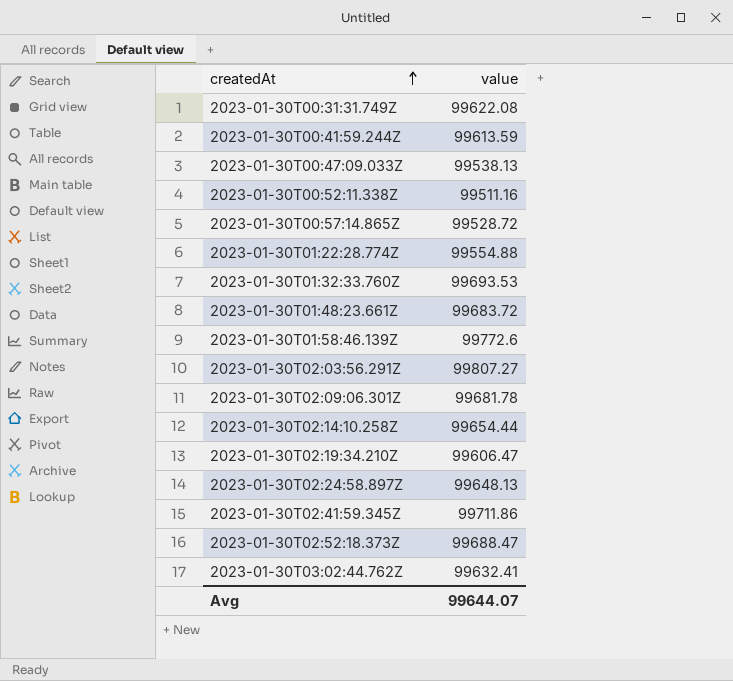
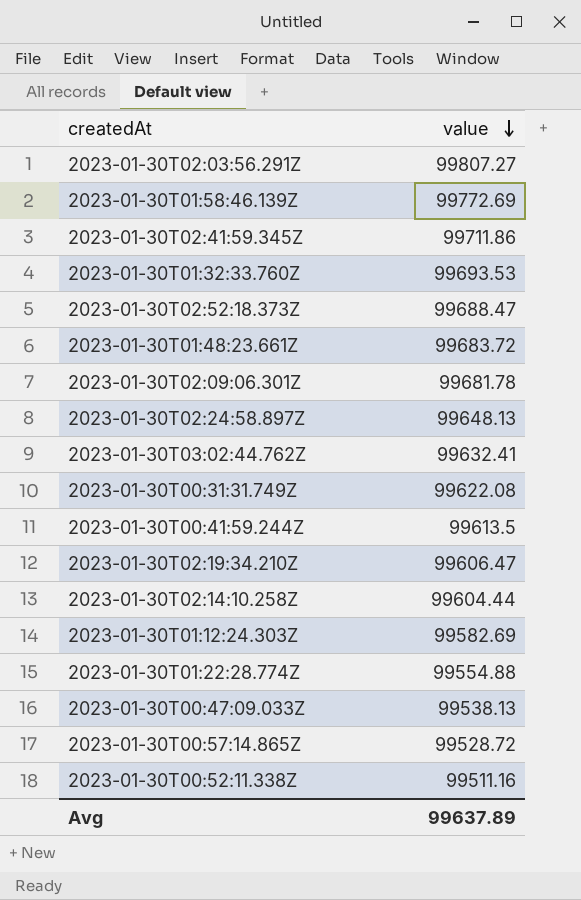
row order: createdAt ascending -> value descending
2023-01-30T01:58:46.139Z | value: 99772.6 -> 99772.69
2023-01-30T00:41:59.244Z | value: 99613.59 -> 99613.5
2023-01-30T02:14:10.258Z | value: 99654.44 -> 99604.44
row 2023-01-30T01:12:24.303Z: none -> 99582.69
Avg | value: 99644.07 -> 99637.89

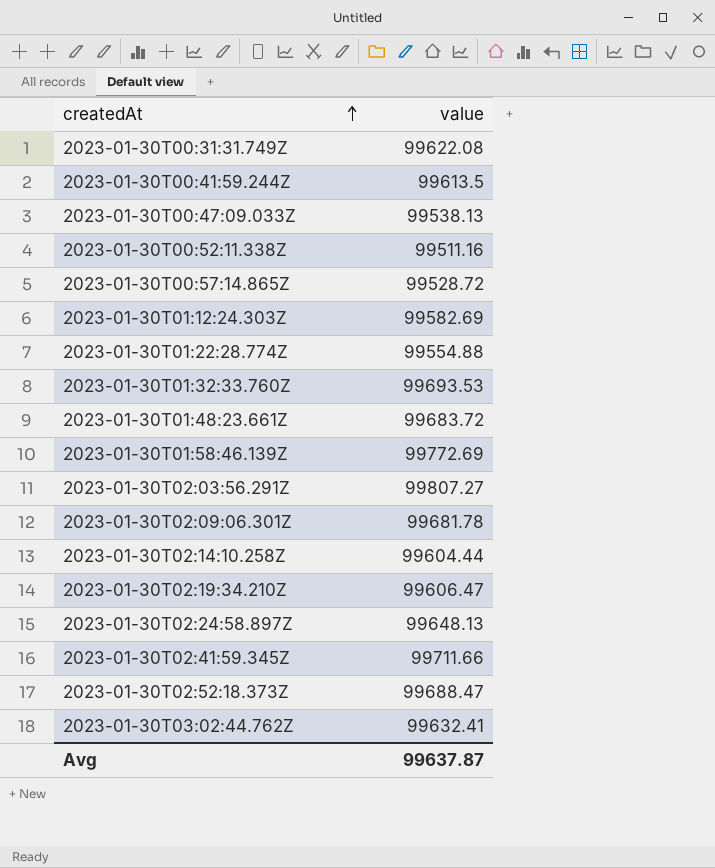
row order: value descending -> createdAt ascending
2023-01-30T02:41:59.345Z | value: 99711.86 -> 99711.66
Avg | value: 99637.89 -> 99637.87

